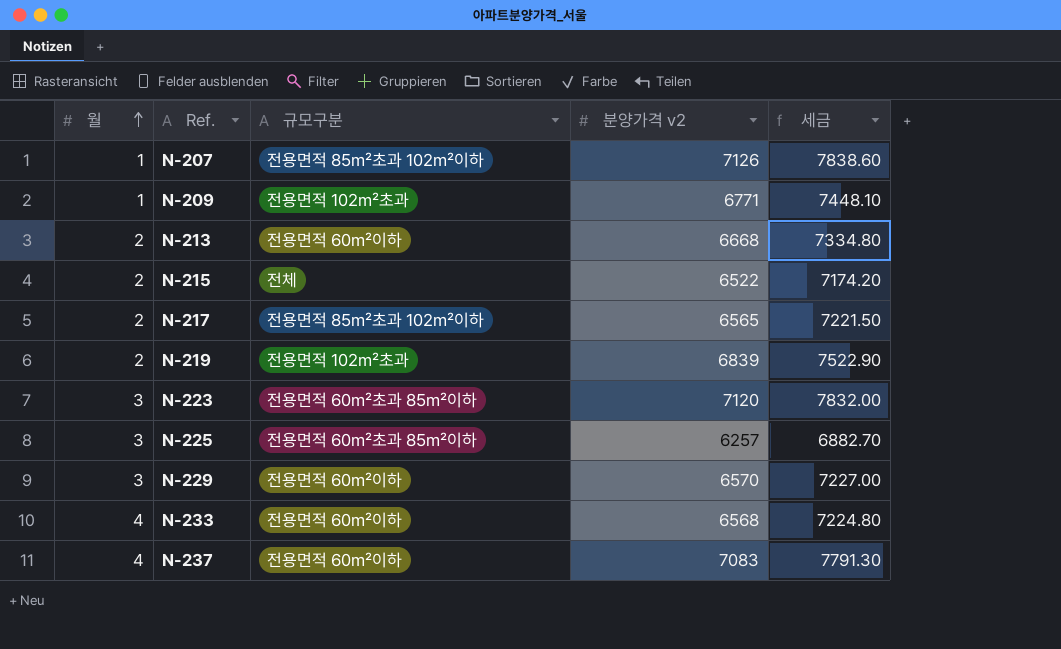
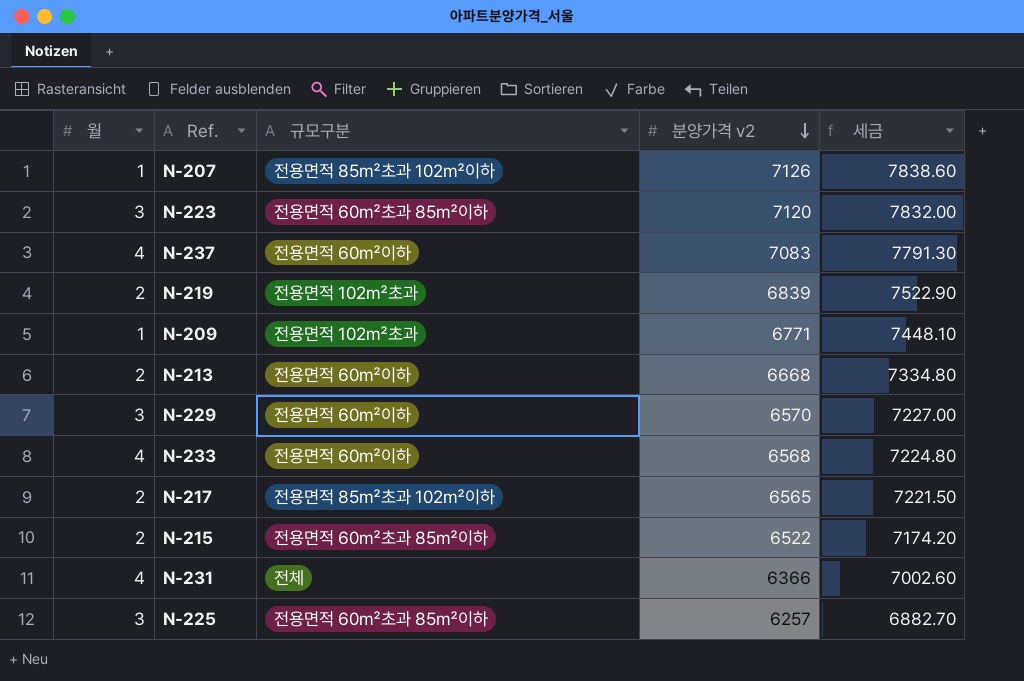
row order: 월 ascending -> 분양가격 v2 descending
N-215 | 규모구분: 전체 -> 전용면적 60㎡초과 85㎡이하
row N-231: none -> 4 | 전체 | 6366 | 7002.60

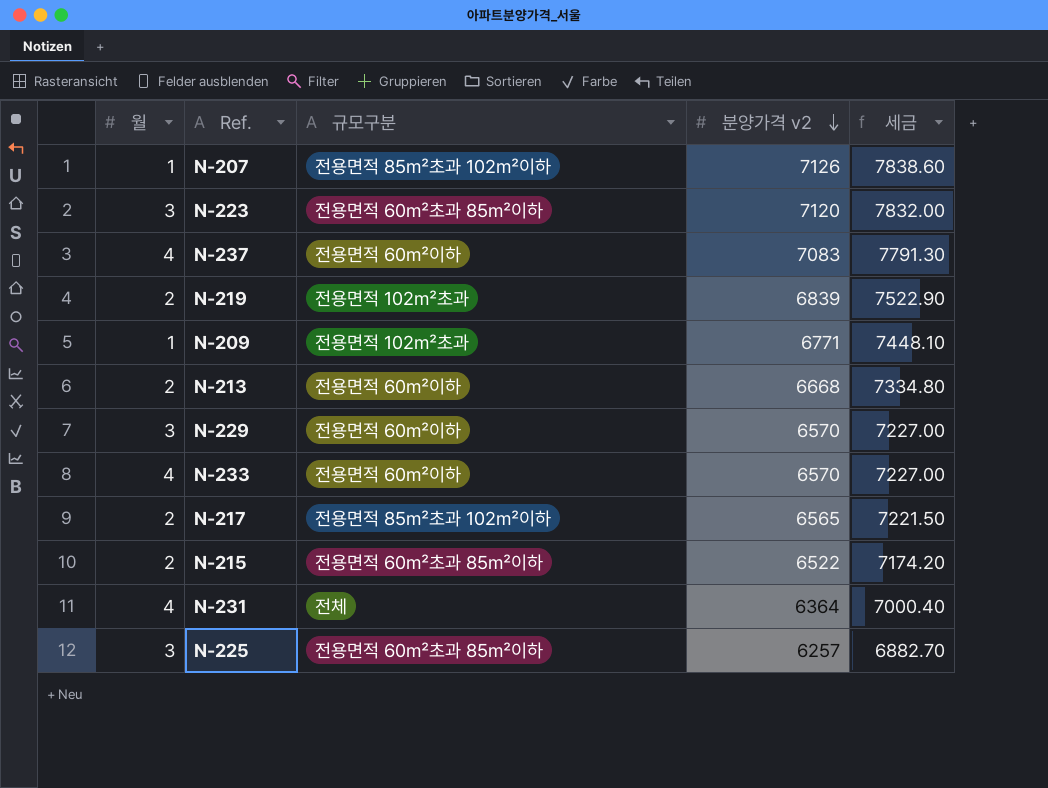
N-233 | 분양가격 v2: 6568 -> 6570
N-233 | 세금: 7224.80 -> 7227.00
N-231 | 분양가격 v2: 6366 -> 6364
N-231 | 세금: 7002.60 -> 7000.40

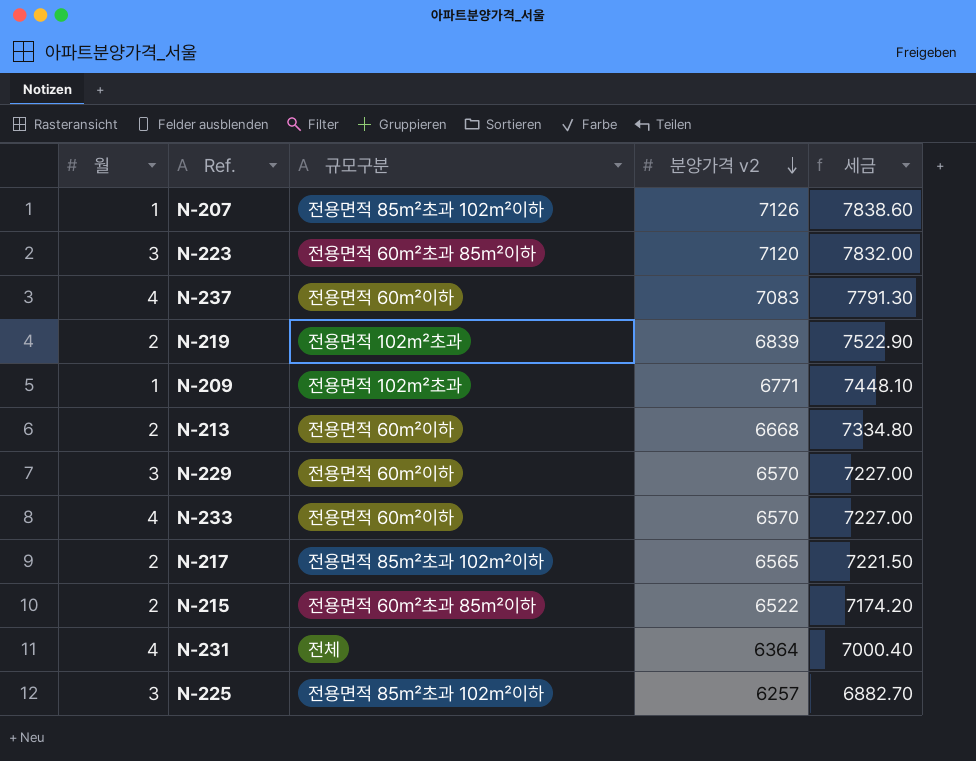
N-225 | 규모구분: 전용면적 60㎡초과 85㎡이하 -> 전용면적 85㎡초과 102㎡이하

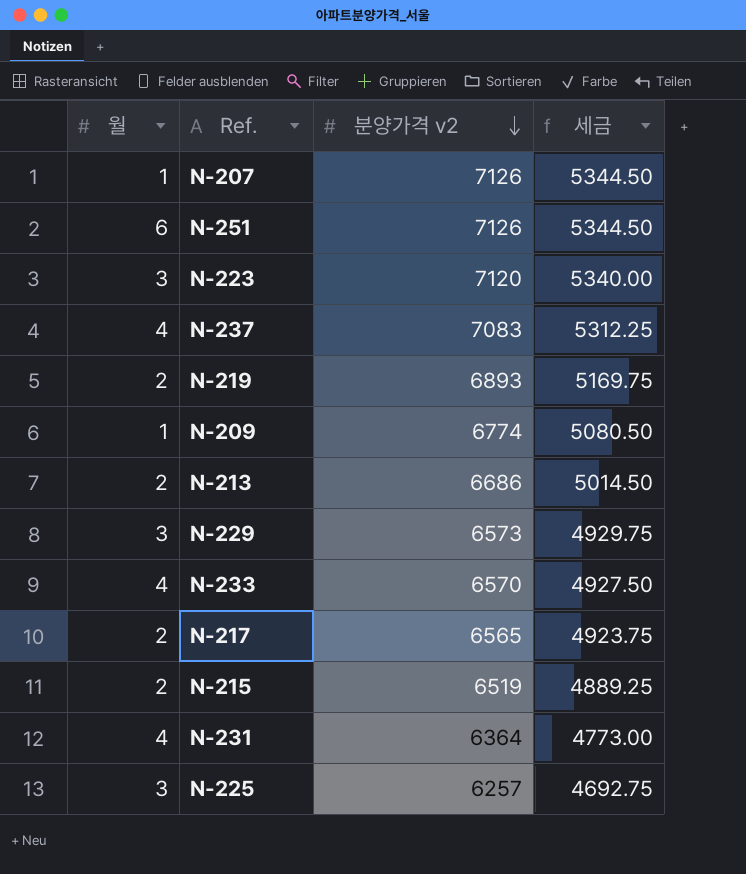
column 규모구분 | position: 3 -> none
column 세금 | formula: [분양가격 v2] * 1.1 -> [분양가격 v2] * 0.75
row N-251: none -> 6 | 7126 | 5344.50
N-219 | 분양가격 v2: 6839 -> 6893
N-209 | 분양가격 v2: 6771 -> 6774
N-213 | 분양가격 v2: 6668 -> 6686
N-229 | 분양가격 v2: 6570 -> 6573
N-215 | 분양가격 v2: 6522 -> 6519

